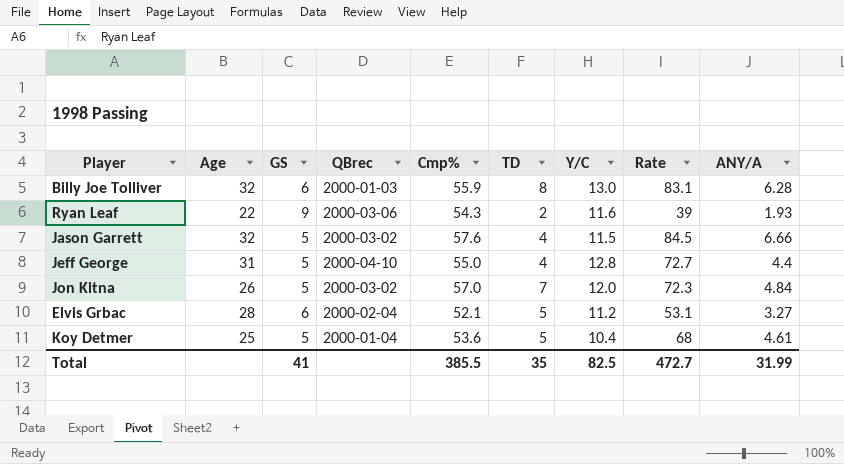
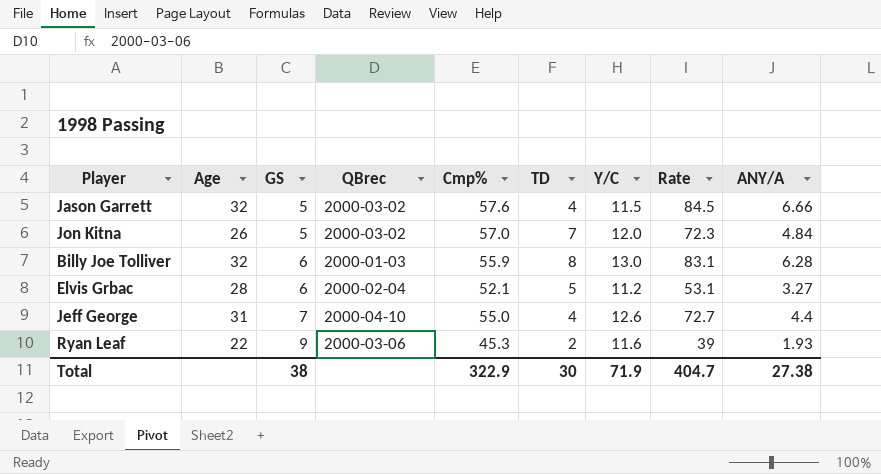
row order: none -> GS ascending
row Koy Detmer: 25 | 5 | 2000-01-04 | 53.6 | 5 | 10.4 | 68 | 4.61 -> none
Jeff George | GS: 5 -> 7
Jeff George | Y/C: 12.8 -> 12.6
Ryan Leaf | Cmp%: 54.3 -> 45.3
Total | GS: 41 -> 38
Total | Cmp%: 385.5 -> 322.9
Total | TD: 35 -> 30
Total | Y/C: 82.5 -> 71.9
Total | Rate: 472.7 -> 404.7
Total | ANY/A: 31.99 -> 27.38

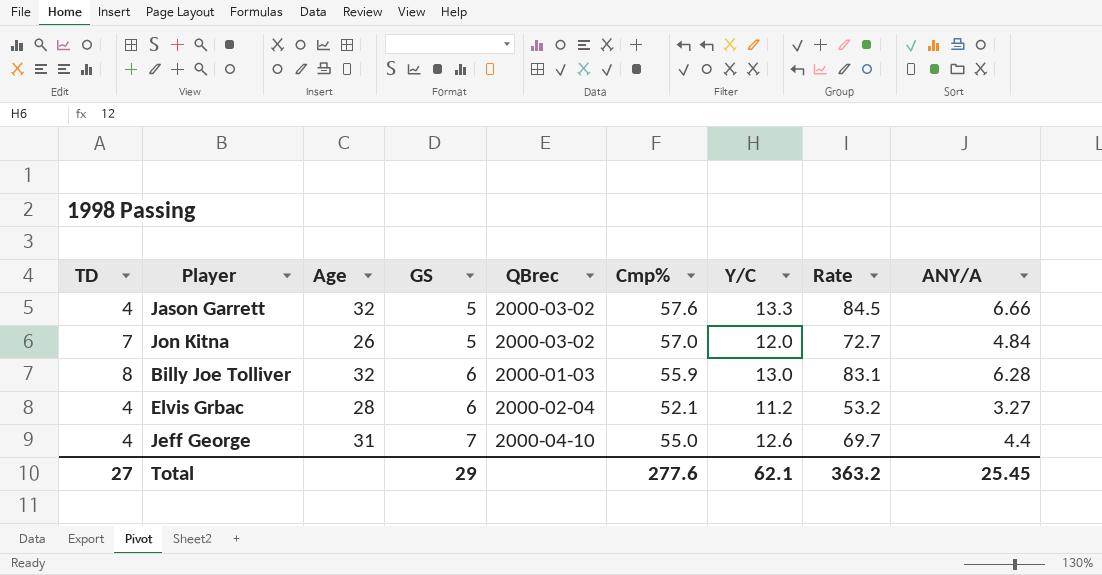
column TD | position: 6 -> 1
row Ryan Leaf: 22 | 9 | 2000-03-06 | 45.3 | 2 | 11.6 | 39 | 1.93 -> none
Jason Garrett | Y/C: 11.5 -> 13.3
Jon Kitna | Rate: 72.3 -> 72.7
Elvis Grbac | TD: 5 -> 4
Elvis Grbac | Rate: 53.1 -> 53.2
Jeff George | Rate: 72.7 -> 69.7
Total | TD: 30 -> 27
Total | GS: 38 -> 29
Total | Cmp%: 322.9 -> 277.6
Total | Y/C: 71.9 -> 62.1
Total | Rate: 404.7 -> 363.2
Total | ANY/A: 27.38 -> 25.45

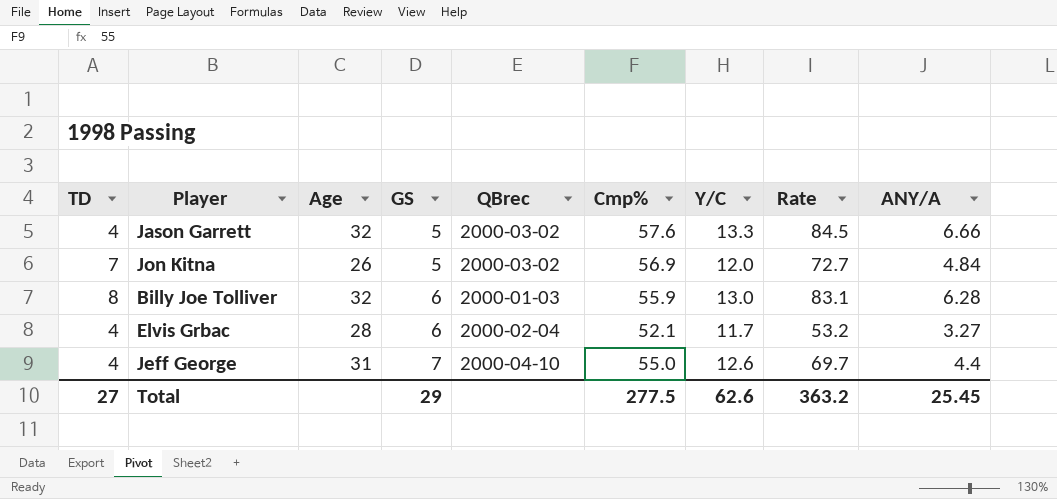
Jon Kitna | Cmp%: 57.0 -> 56.9
Elvis Grbac | Y/C: 11.2 -> 11.7
Total | Cmp%: 277.6 -> 277.5
Total | Y/C: 62.1 -> 62.6

